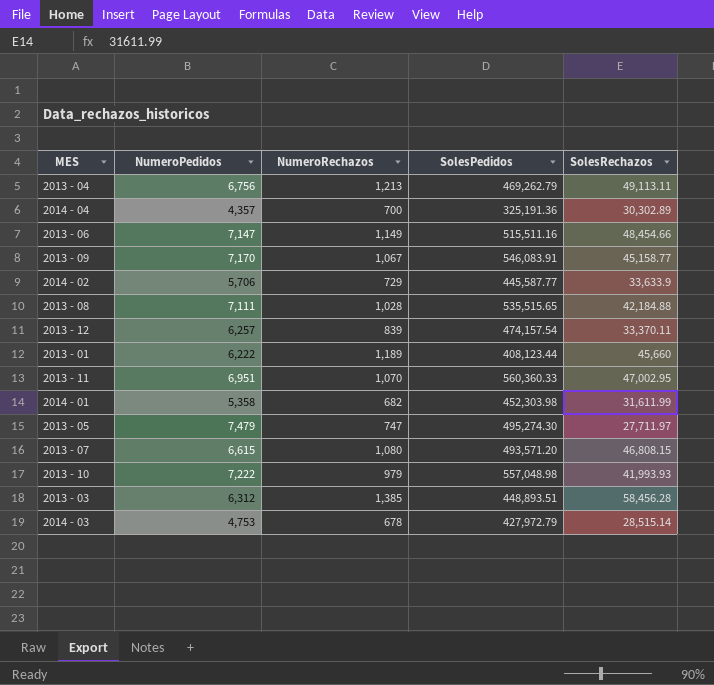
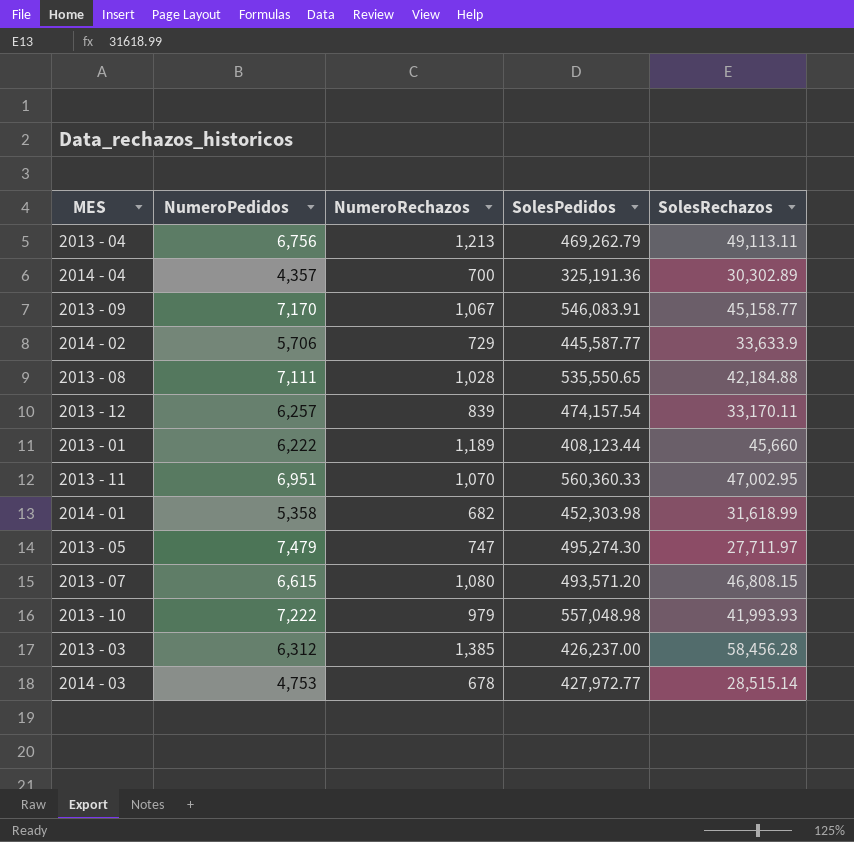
row 2013 - 06: 7,147 | 1,149 | 515,511.16 | 48,454.66 -> none
2013 - 08 | SolesPedidos: 535,515.65 -> 535,550.65
2013 - 12 | SolesRechazos: 33,370.11 -> 33,170.11
2014 - 01 | SolesRechazos: 31,611.99 -> 31,618.99
2013 - 03 | SolesPedidos: 448,893.51 -> 426,237.00
2014 - 03 | SolesPedidos: 427,972.79 -> 427,972.77

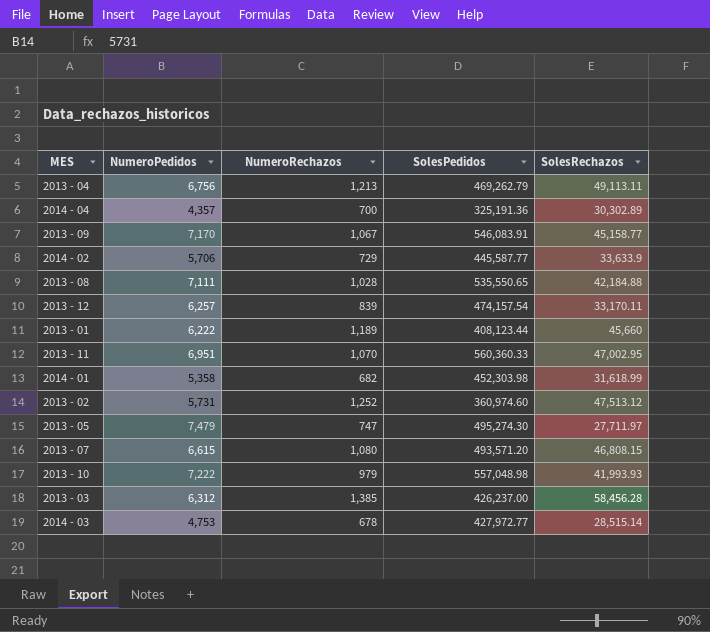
row 2013 - 02: none -> 5,731 | 1,252 | 360,974.60 | 47,513.12

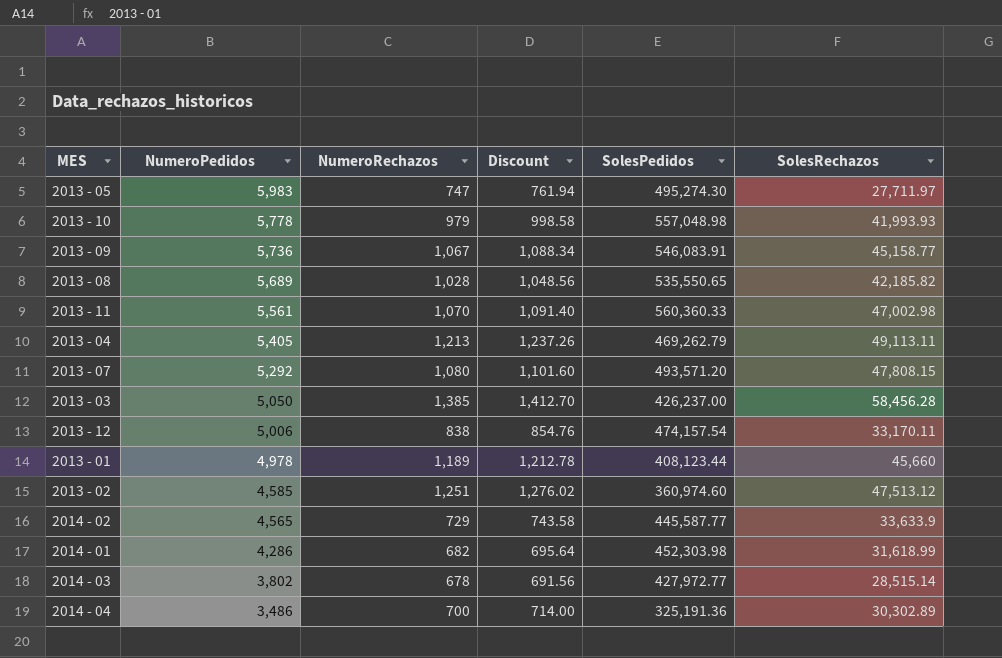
row order: none -> NumeroPedidos descending
column Discount | formula: none -> [NumeroRechazos] * 1.02
2013 - 05 | NumeroPedidos: 7,479 -> 5,983
2013 - 10 | NumeroPedidos: 7,222 -> 5,778
2013 - 09 | NumeroPedidos: 7,170 -> 5,736
2013 - 08 | NumeroPedidos: 7,111 -> 5,689
2013 - 08 | SolesRechazos: 42,184.88 -> 42,185.82
2013 - 11 | NumeroPedidos: 6,951 -> 5,561
2013 - 11 | SolesRechazos: 47,002.95 -> 47,002.98
2013 - 04 | NumeroPedidos: 6,756 -> 5,405
2013 - 07 | NumeroPedidos: 6,615 -> 5,292
2013 - 07 | SolesRechazos: 46,808.15 -> 47,808.15
2013 - 03 | NumeroPedidos: 6,312 -> 5,050
2013 - 12 | NumeroPedidos: 6,257 -> 5,006
2013 - 12 | NumeroRechazos: 839 -> 838
2013 - 01 | NumeroPedidos: 6,222 -> 4,978
2013 - 02 | NumeroPedidos: 5,731 -> 4,585
2013 - 02 | NumeroRechazos: 1,252 -> 1,251
2014 - 02 | NumeroPedidos: 5,706 -> 4,565
2014 - 01 | NumeroPedidos: 5,358 -> 4,286
2014 - 03 | NumeroPedidos: 4,753 -> 3,802
2014 - 04 | NumeroPedidos: 4,357 -> 3,486

